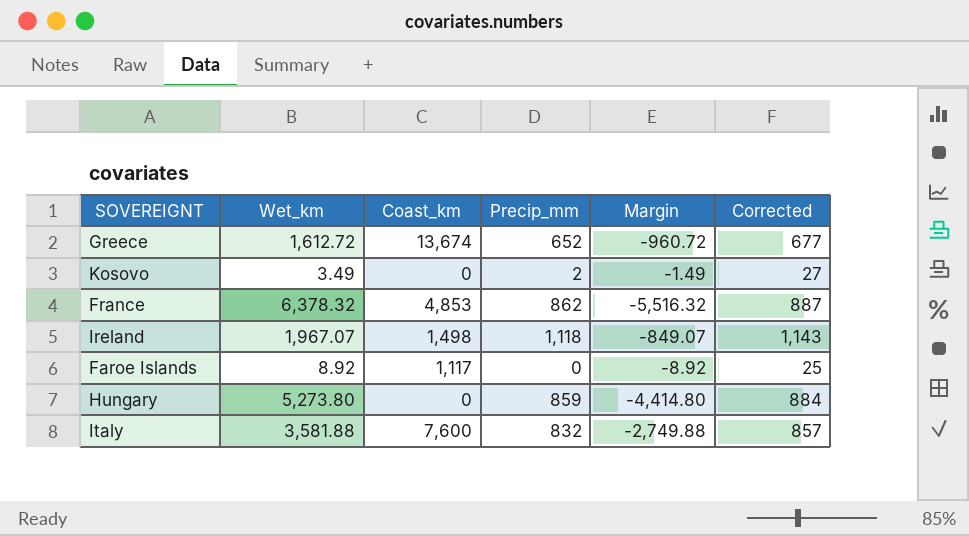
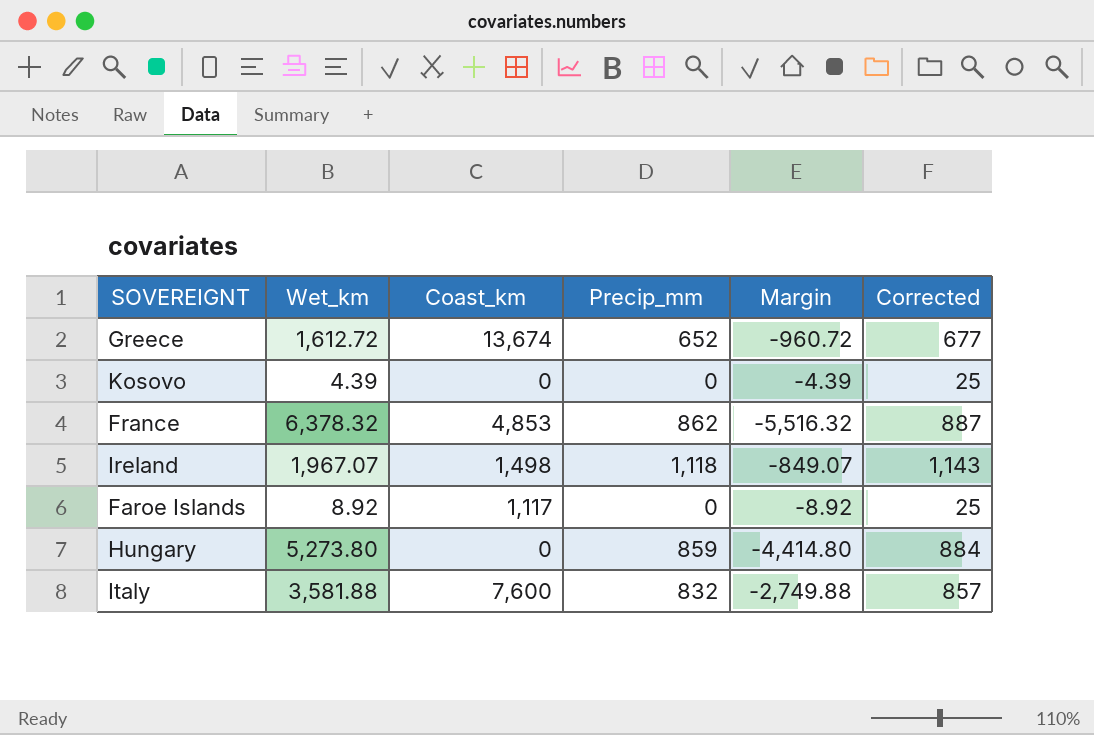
Kosovo | Wet_km: 3.49 -> 4.39
Kosovo | Precip_mm: 2 -> 0
Kosovo | Margin: -1.49 -> -4.39
Kosovo | Corrected: 27 -> 25

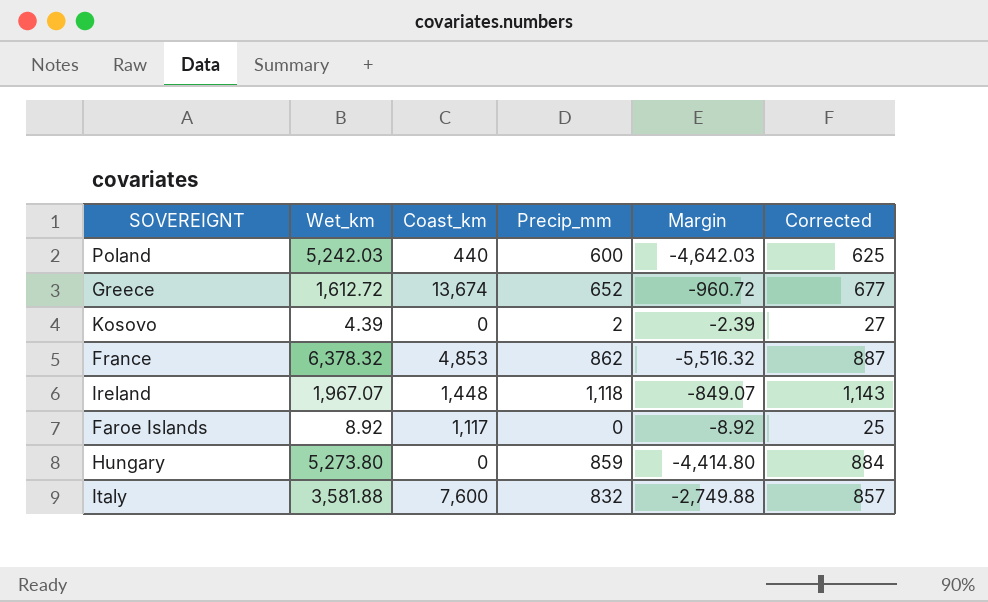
row Poland: none -> 5,242.03 | 440 | 600 | -4,642.03 | 625
Kosovo | Precip_mm: 0 -> 2
Kosovo | Margin: -4.39 -> -2.39
Kosovo | Corrected: 25 -> 27
Ireland | Coast_km: 1,498 -> 1,448

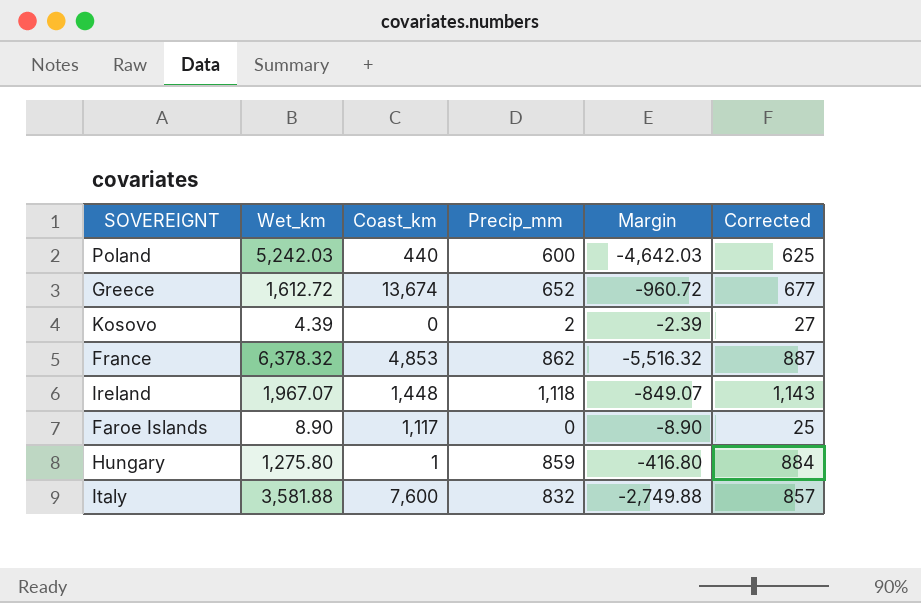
Faroe Islands | Wet_km: 8.92 -> 8.90
Faroe Islands | Margin: -8.92 -> -8.90
Hungary | Wet_km: 5,273.80 -> 1,275.80
Hungary | Coast_km: 0 -> 1
Hungary | Margin: -4,414.80 -> -416.80

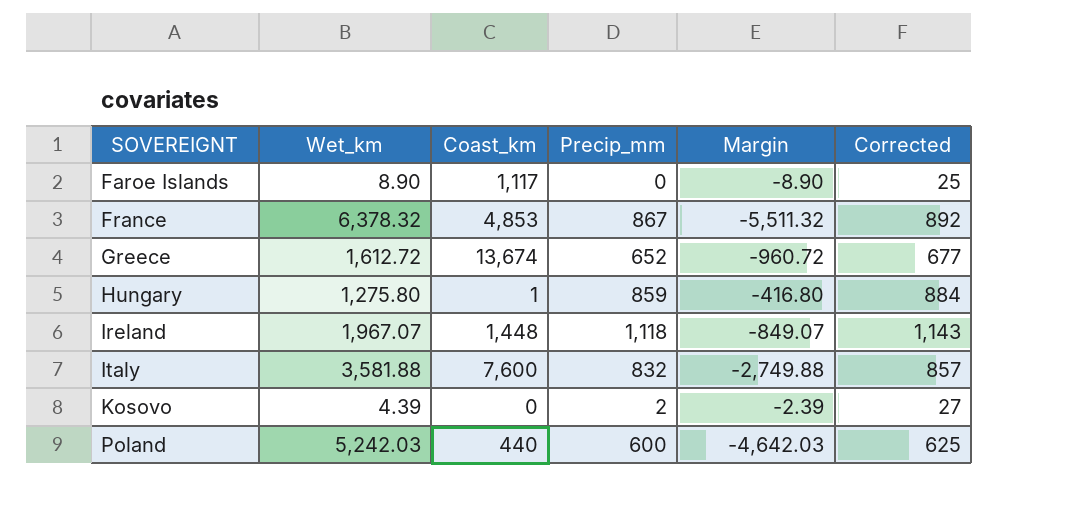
row order: none -> SOVEREIGNT ascending
France | Precip_mm: 862 -> 867
France | Margin: -5,516.32 -> -5,511.32
France | Corrected: 887 -> 892

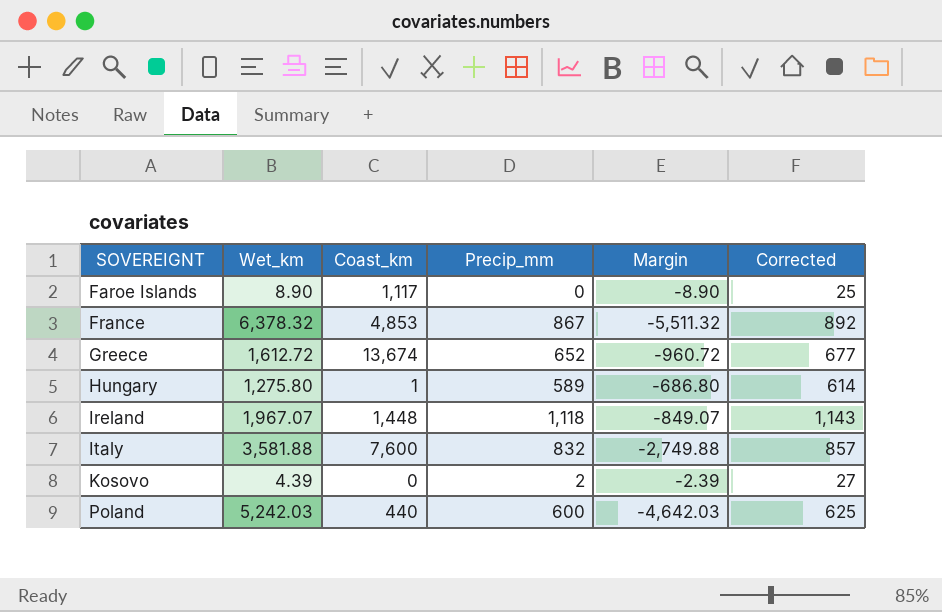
Hungary | Precip_mm: 859 -> 589
Hungary | Margin: -416.80 -> -686.80
Hungary | Corrected: 884 -> 614

